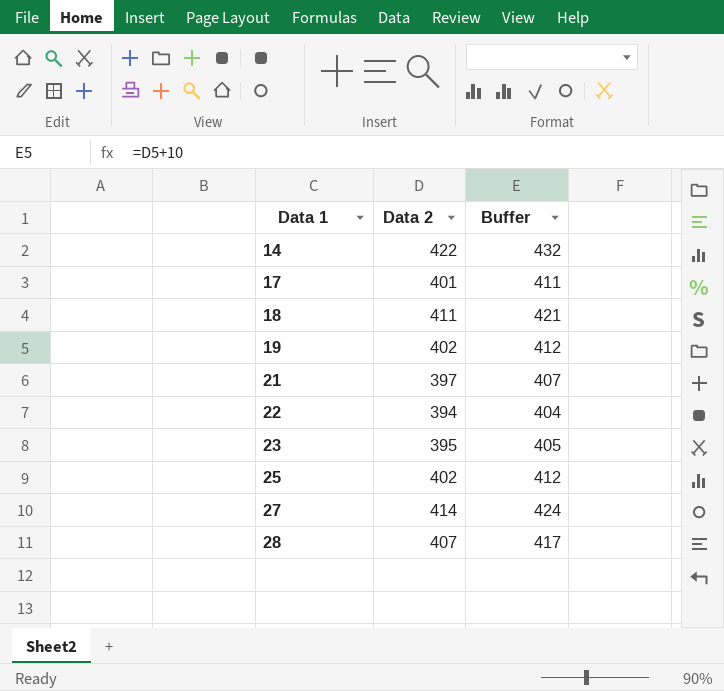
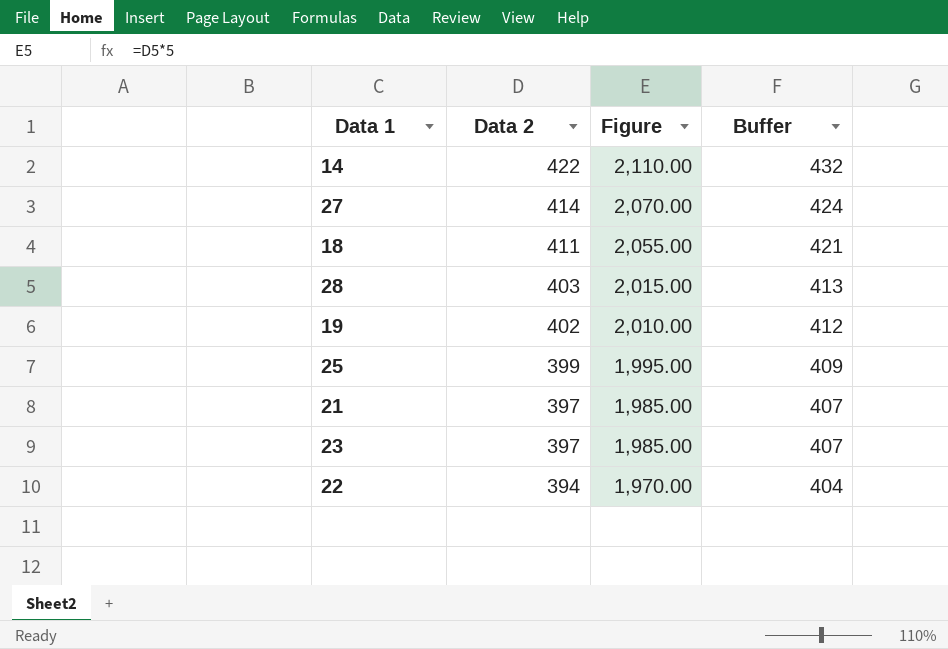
row order: Data 1 ascending -> Data 2 descending
column Figure | formula: none -> [Data 2] * 5
row 17: 401 | 411 -> none
28 | Data 2: 407 -> 403
28 | Buffer: 417 -> 413
25 | Data 2: 402 -> 399
25 | Buffer: 412 -> 409
23 | Data 2: 395 -> 397
23 | Buffer: 405 -> 407

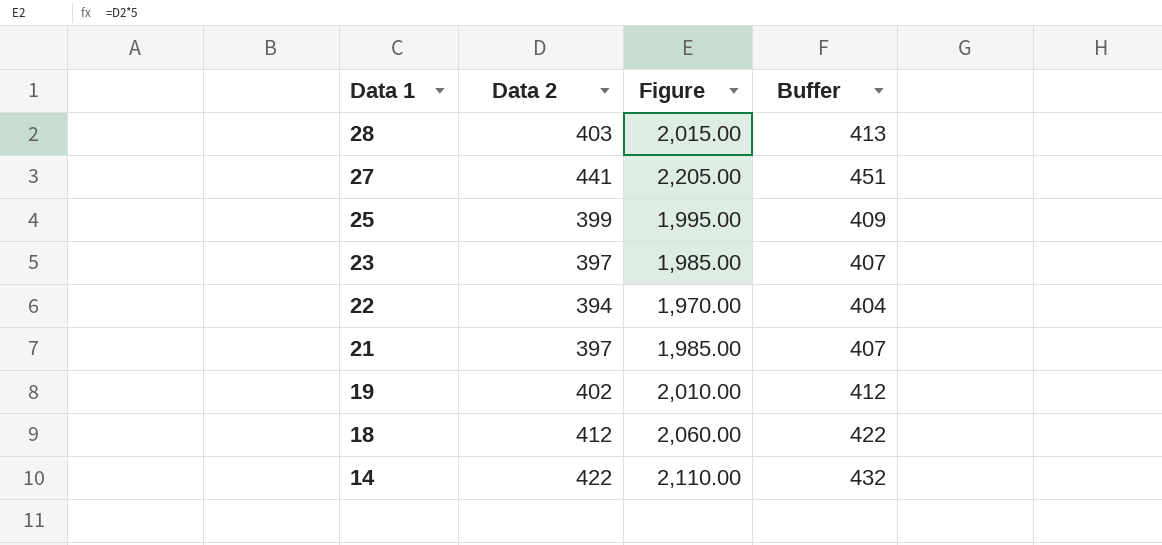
row order: Data 2 descending -> Data 1 descending
27 | Data 2: 414 -> 441
27 | Figure: 2,070.00 -> 2,205.00
27 | Buffer: 424 -> 451
18 | Data 2: 411 -> 412
18 | Figure: 2,055.00 -> 2,060.00
18 | Buffer: 421 -> 422

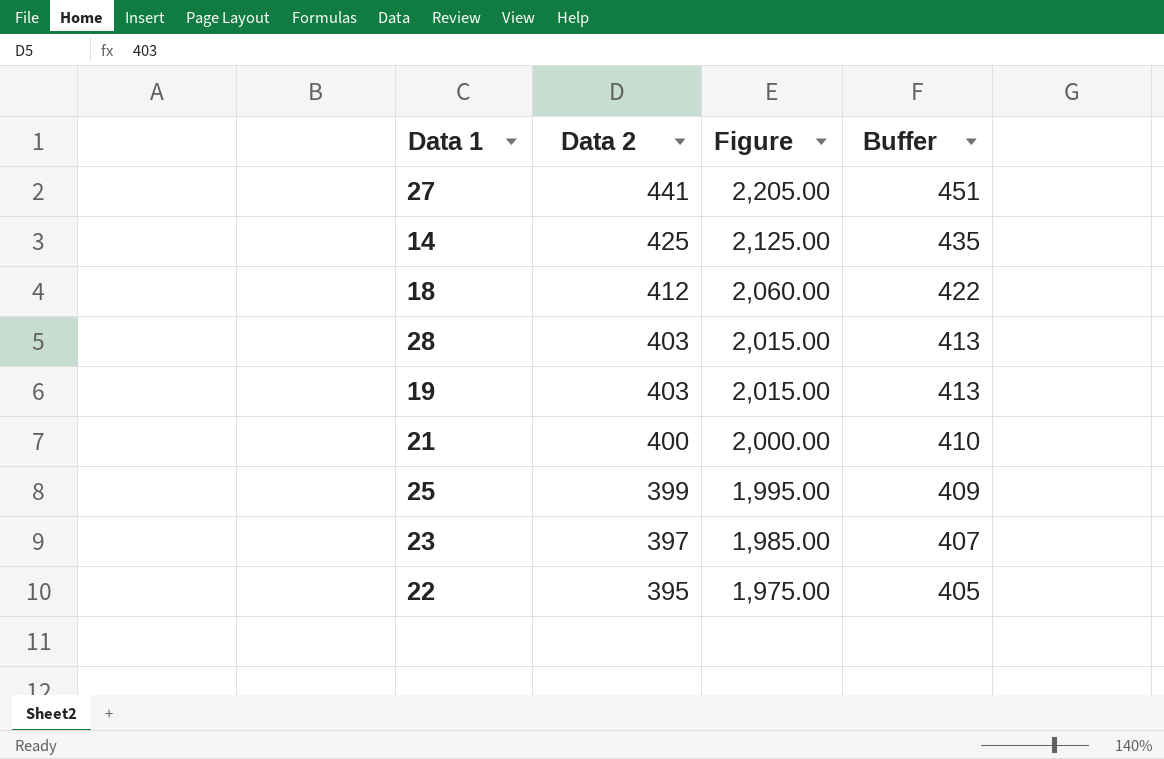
row order: Data 1 descending -> Data 2 descending
14 | Data 2: 422 -> 425
14 | Figure: 2,110.00 -> 2,125.00
14 | Buffer: 432 -> 435
19 | Data 2: 402 -> 403
19 | Figure: 2,010.00 -> 2,015.00
19 | Buffer: 412 -> 413
21 | Data 2: 397 -> 400
21 | Figure: 1,985.00 -> 2,000.00
21 | Buffer: 407 -> 410
22 | Data 2: 394 -> 395
22 | Figure: 1,970.00 -> 1,975.00
22 | Buffer: 404 -> 405

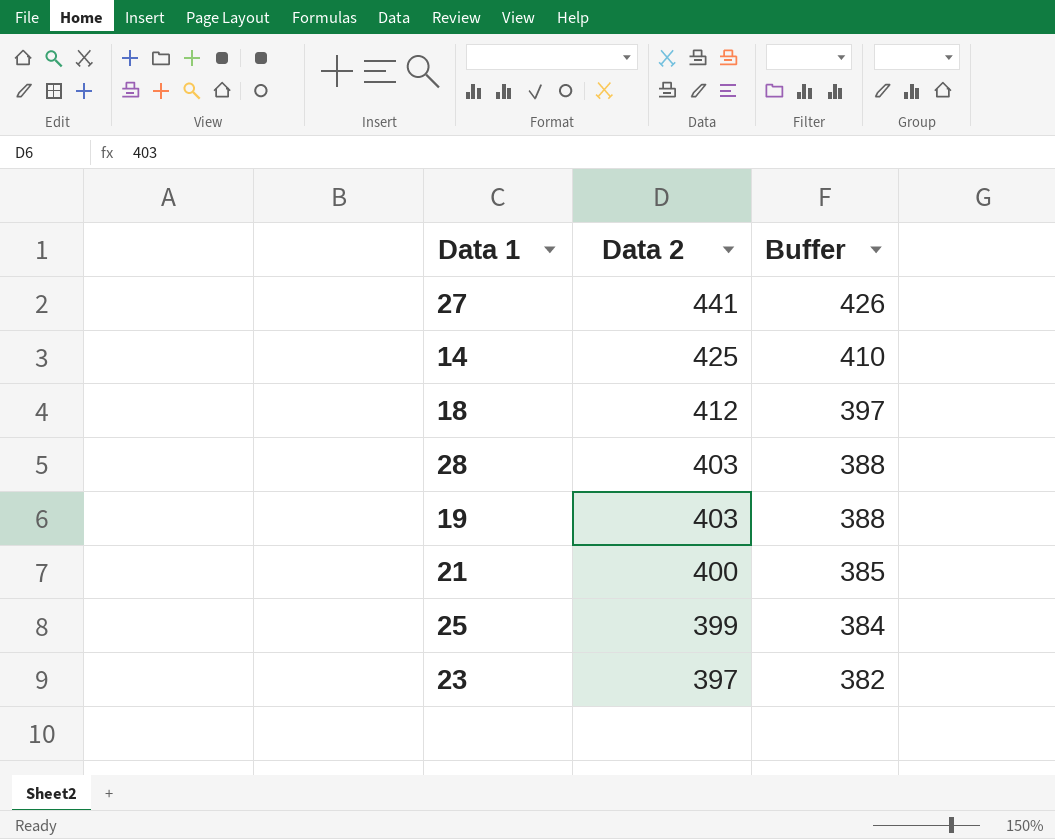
column Figure | formula: [Data 2] * 5 -> none
column Buffer | formula: [Data 2] + 10 -> [Data 2] - 15
row 22: 395 | 1,975.00 | 405 -> none

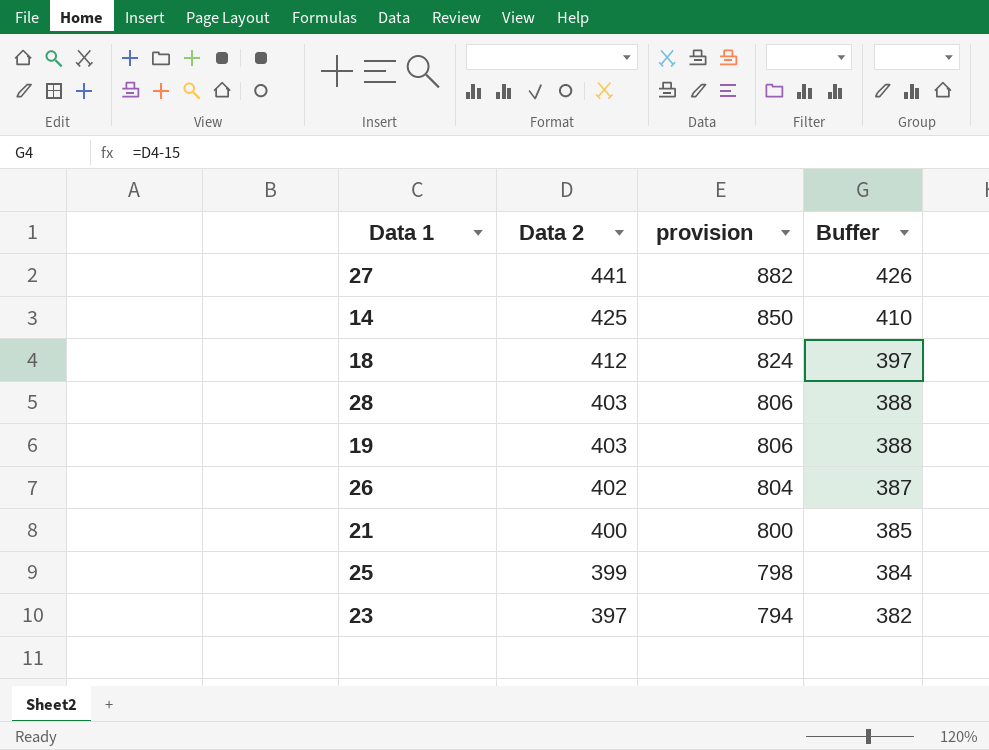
column provision | formula: none -> [Data 2] * 2
row 26: none -> 402 | 804 | 387

